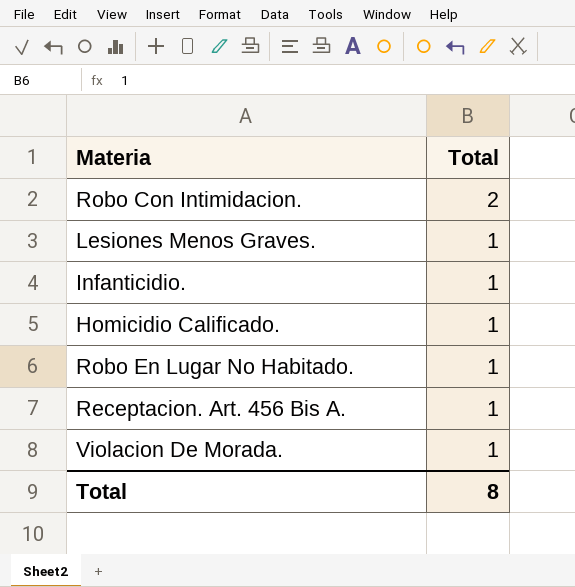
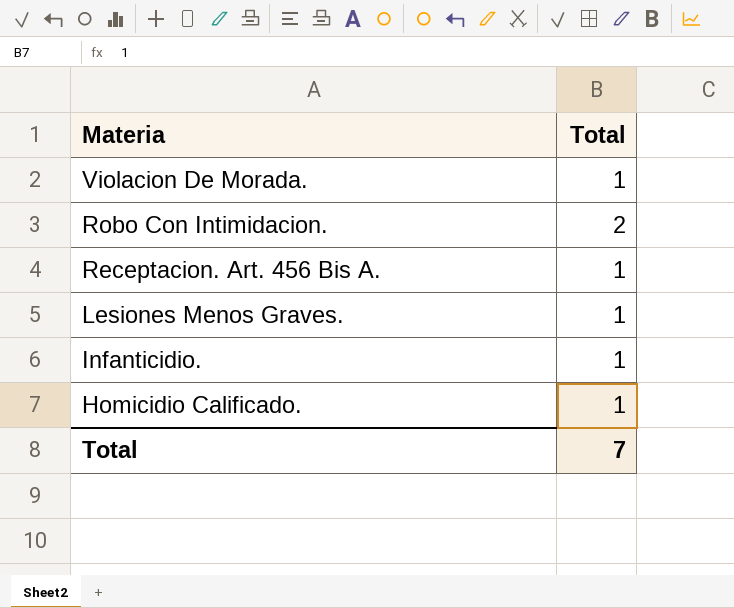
row order: Total descending -> Materia descending
row Robo En Lugar No Habitado.: 1 -> none
Total | Total: 8 -> 7

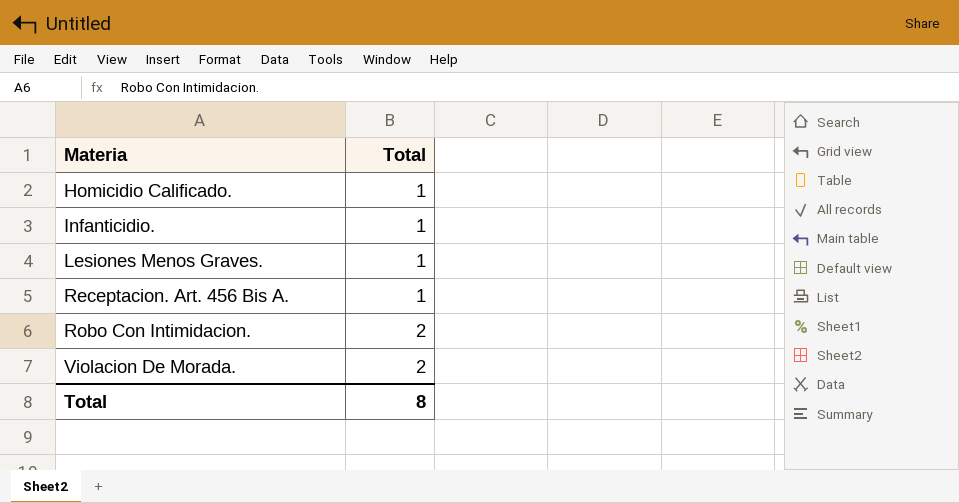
row order: Materia descending -> Materia ascending
Violacion De Morada. | Total: 1 -> 2
Total | Total: 7 -> 8

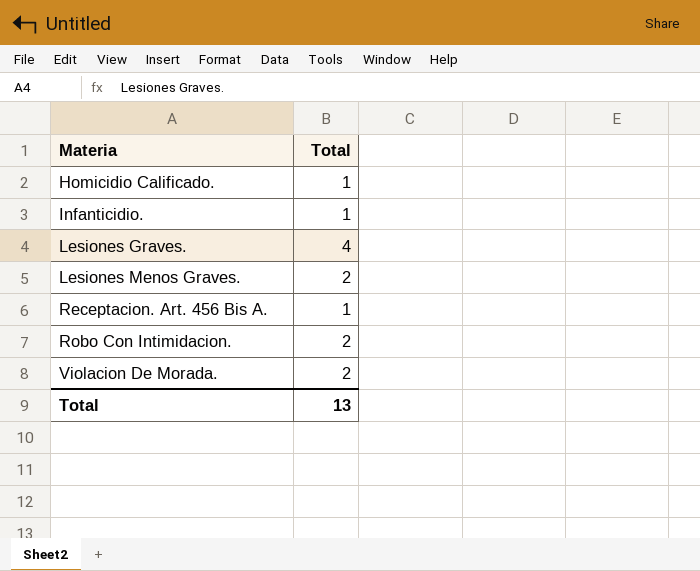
row Lesiones Graves.: none -> 4
Lesiones Menos Graves. | Total: 1 -> 2
Total | Total: 8 -> 13

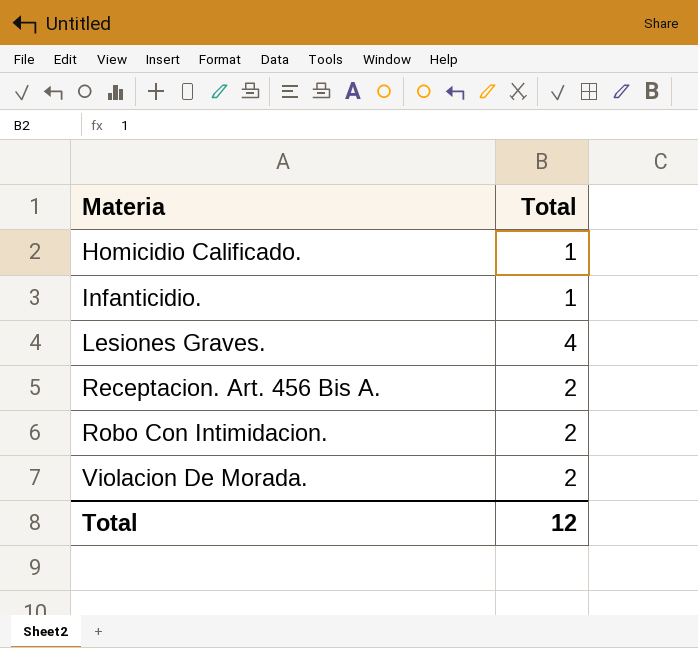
row Lesiones Menos Graves.: 2 -> none
Receptacion. Art. 456 Bis A. | Total: 1 -> 2
Total | Total: 13 -> 12

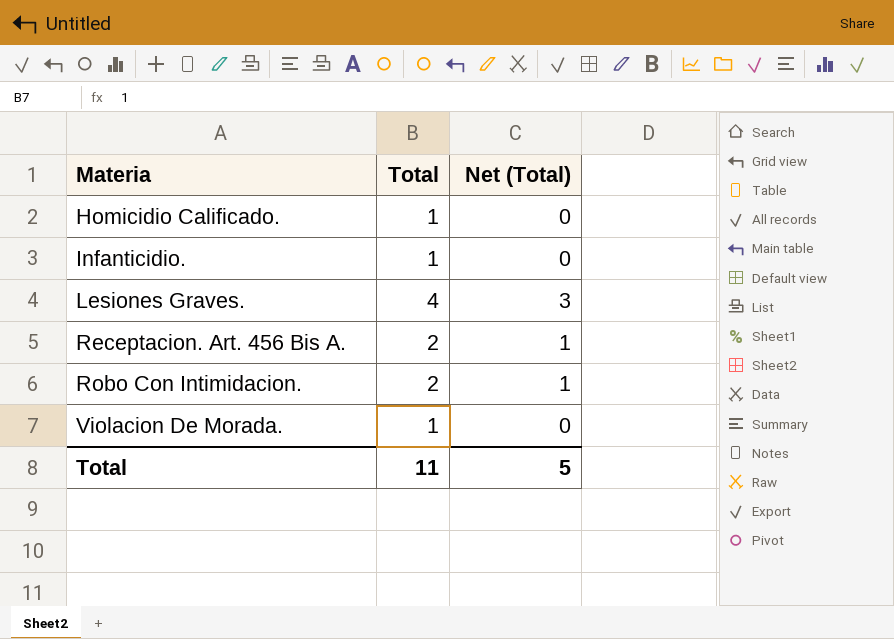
column Net (Total) | formula: none -> [Total] - 1
Violacion De Morada. | Total: 2 -> 1
Total | Total: 12 -> 11

